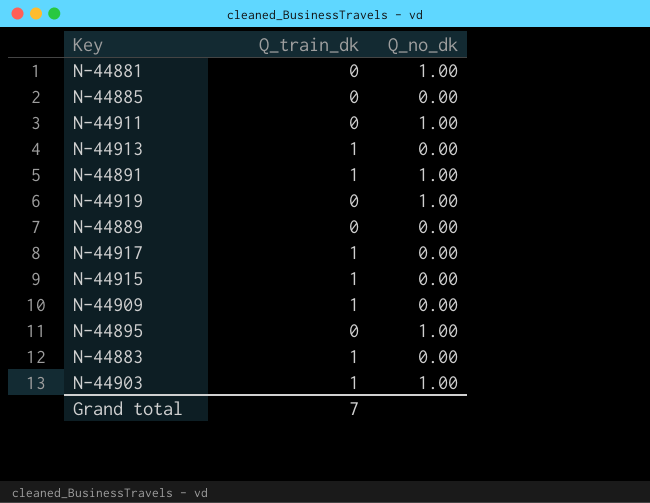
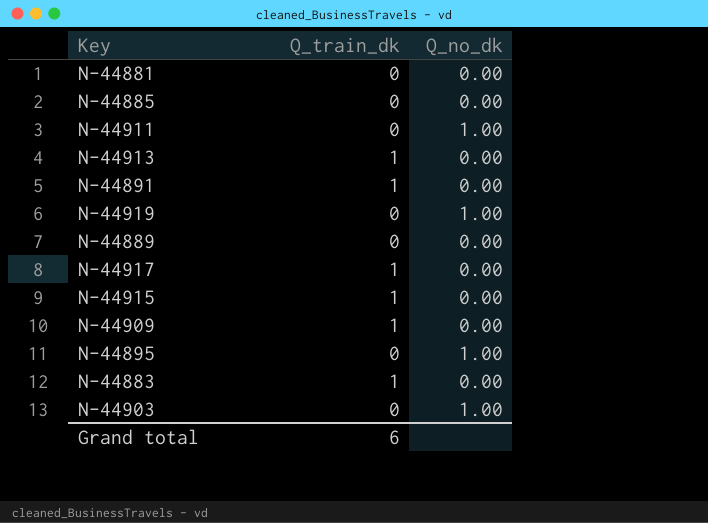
N-44881 | Q_no_dk: 1.00 -> 0.00
N-44891 | Q_no_dk: 1.00 -> 0.00
N-44903 | Q_train_dk: 1 -> 0
Grand total | Q_train_dk: 7 -> 6

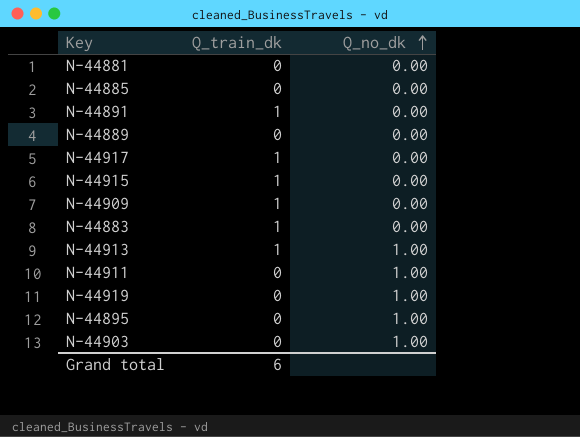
row order: none -> Q_no_dk ascending
N-44913 | Q_no_dk: 0.00 -> 1.00

